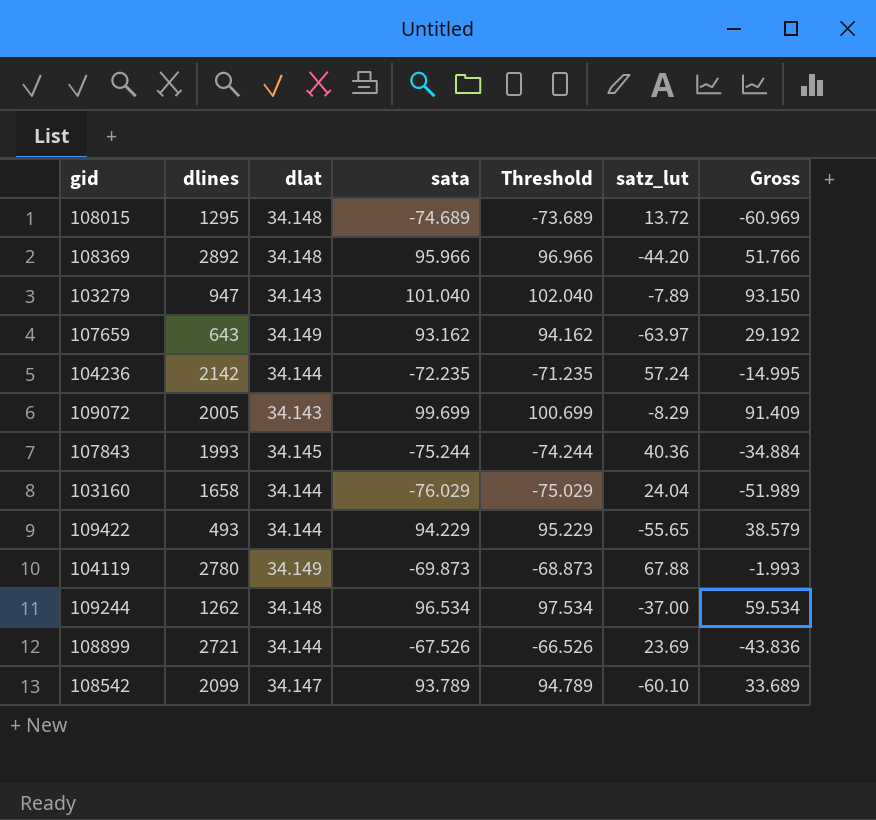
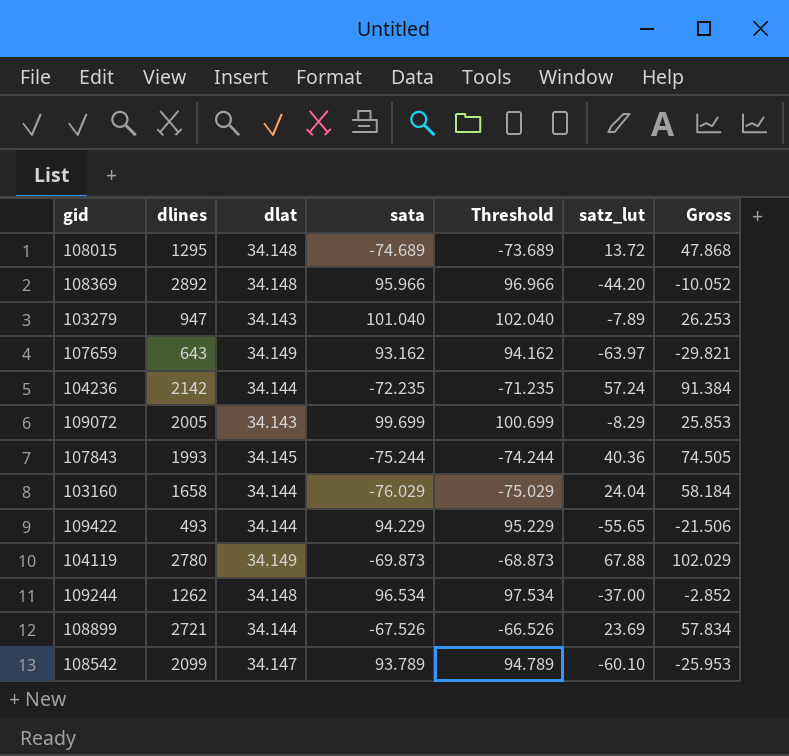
column Gross | formula: [sata] + [satz_lut] -> [dlat] + [satz_lut]

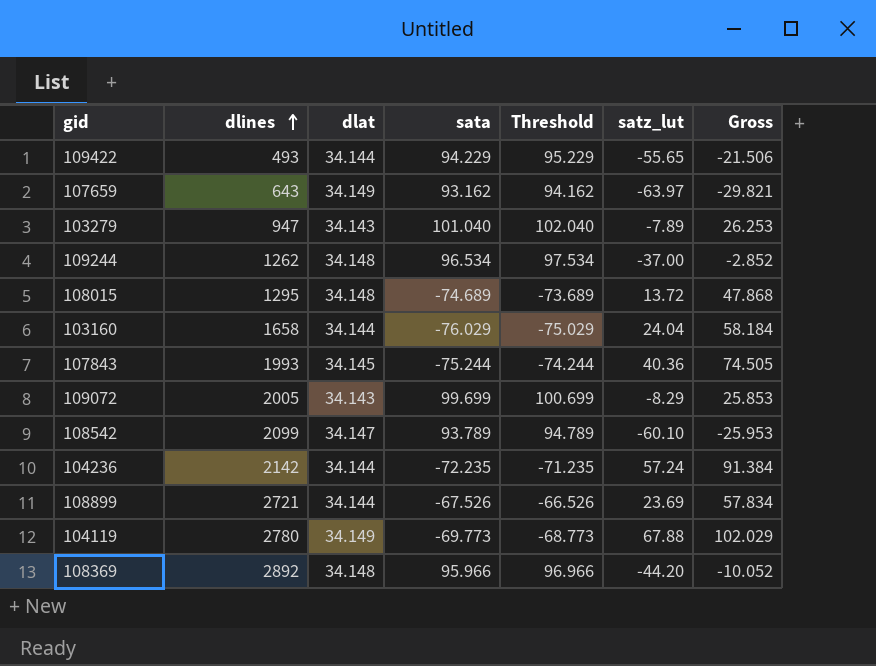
row order: none -> dlines ascending
104119 | sata: -69.873 -> -69.773
104119 | Threshold: -68.873 -> -68.773

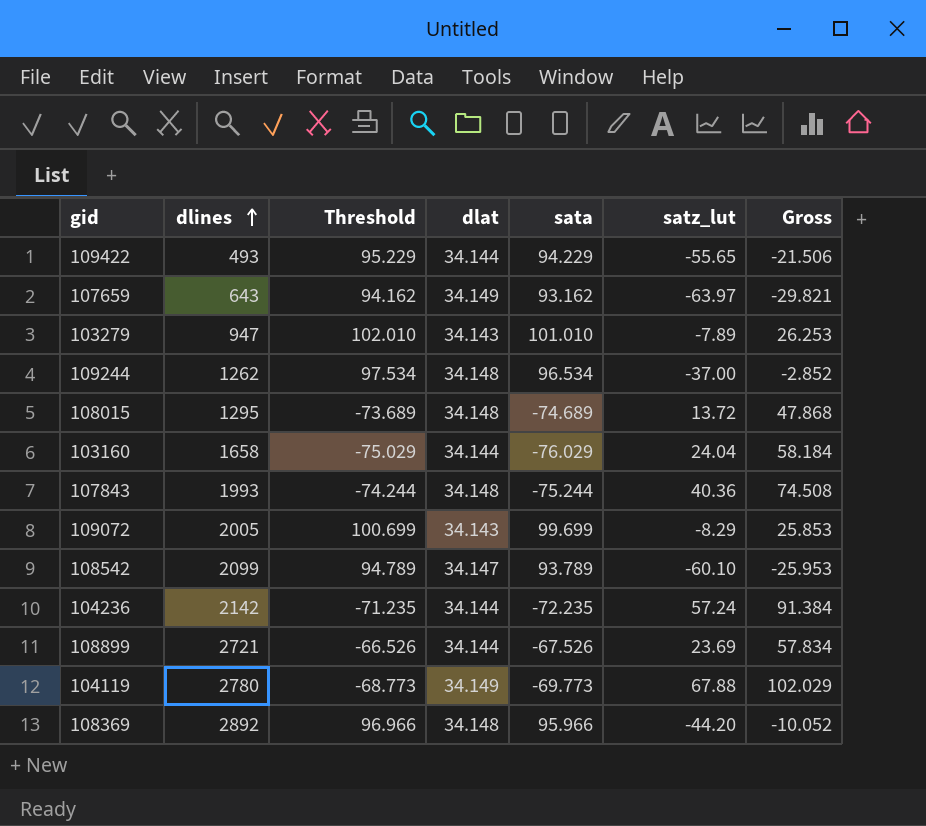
column Threshold | position: 5 -> 3
103279 | Threshold: 102.040 -> 102.010
103279 | sata: 101.040 -> 101.010
107843 | dlat: 34.145 -> 34.148
107843 | Gross: 74.505 -> 74.508

